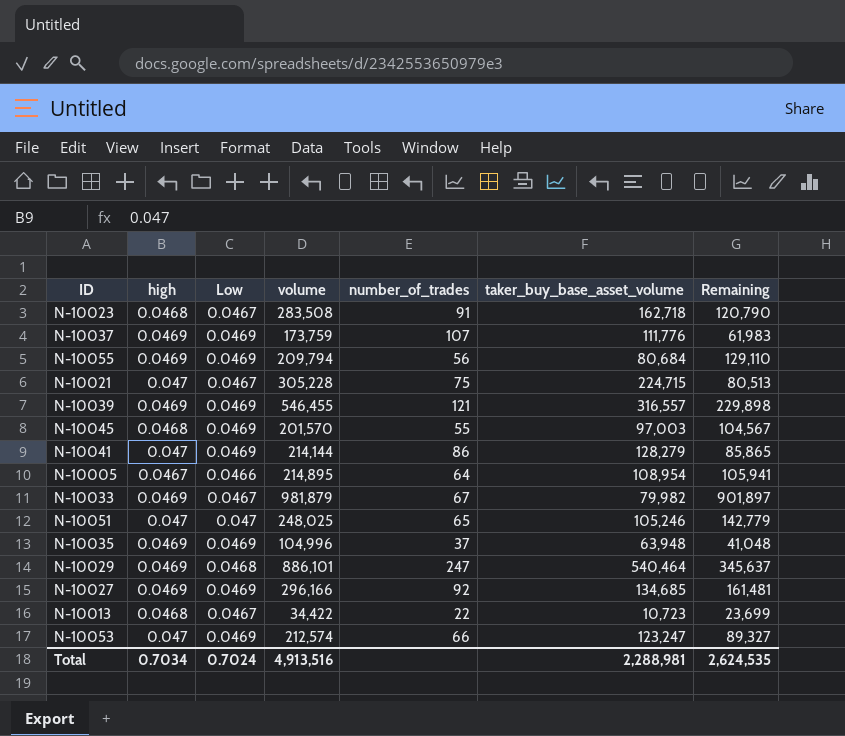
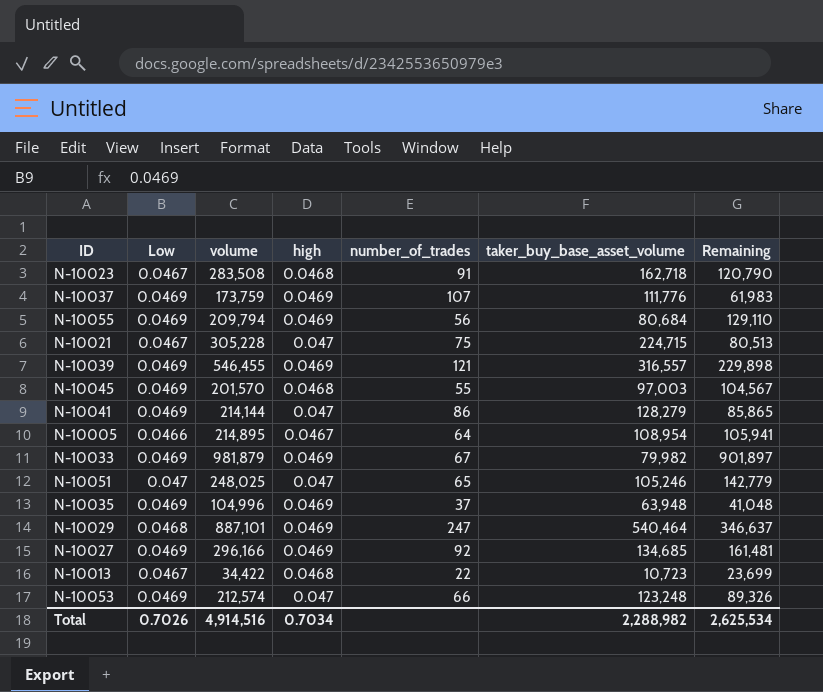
column high | position: 2 -> 4
N-10033 | Low: 0.0467 -> 0.0469
N-10029 | volume: 886,101 -> 887,101
N-10029 | Remaining: 345,637 -> 346,637
N-10053 | taker_buy_base_asset_volume: 123,247 -> 123,248
N-10053 | Remaining: 89,327 -> 89,326
Total | Low: 0.7024 -> 0.7026
Total | volume: 4,913,516 -> 4,914,516
Total | taker_buy_base_asset_volume: 2,288,981 -> 2,288,982
Total | Remaining: 2,624,535 -> 2,625,534

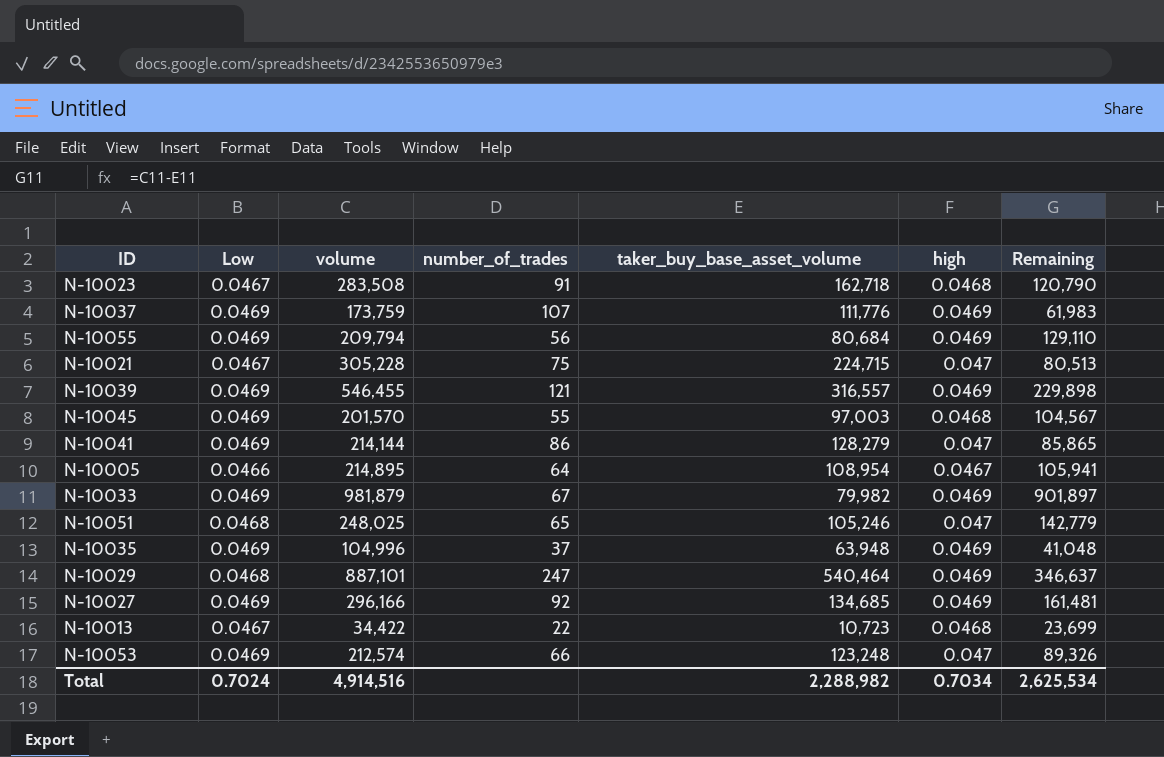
column high | position: 4 -> 6
N-10051 | Low: 0.047 -> 0.0468
Total | Low: 0.7026 -> 0.7024

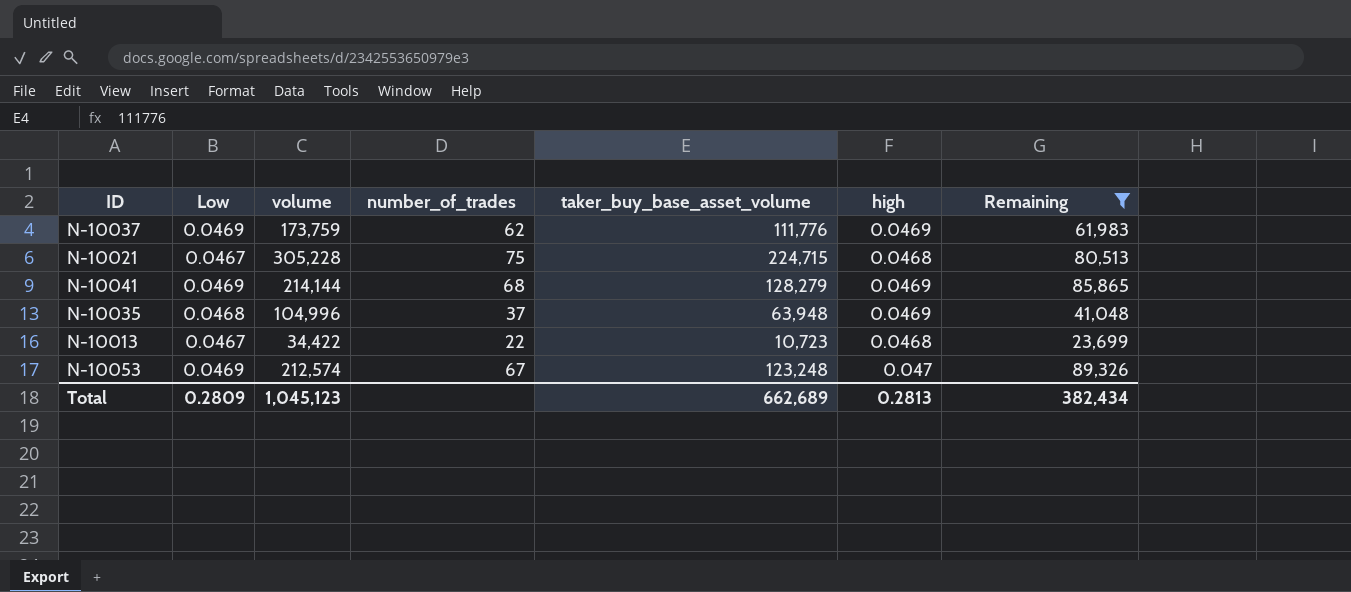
filter: none -> Remaining <= 89,326
N-10037 | number_of_trades: 107 -> 62
N-10021 | high: 0.047 -> 0.0468
N-10041 | number_of_trades: 86 -> 68
N-10041 | high: 0.047 -> 0.0469
N-10035 | Low: 0.0469 -> 0.0468
N-10053 | number_of_trades: 66 -> 67
Total | Low: 0.7024 -> 0.2809
Total | volume: 4,914,516 -> 1,045,123
Total | taker_buy_base_asset_volume: 2,288,982 -> 662,689
Total | high: 0.7034 -> 0.2813
Total | Remaining: 2,625,534 -> 382,434

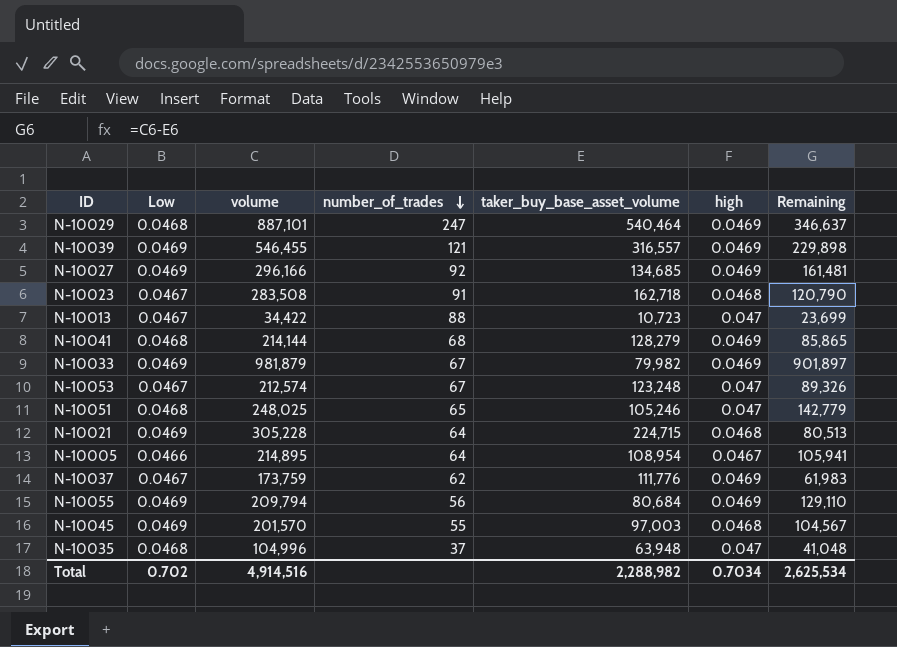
filter: Remaining <= 89,326 -> none
row order: none -> number_of_trades descending
N-10013 | number_of_trades: 22 -> 88
N-10013 | high: 0.0468 -> 0.047
N-10041 | Low: 0.0469 -> 0.0468
N-10053 | Low: 0.0469 -> 0.0467
N-10021 | Low: 0.0467 -> 0.0469
N-10021 | number_of_trades: 75 -> 64
N-10037 | Low: 0.0469 -> 0.0467
N-10035 | high: 0.0469 -> 0.047
Total | Low: 0.2809 -> 0.702
Total | volume: 1,045,123 -> 4,914,516
Total | taker_buy_base_asset_volume: 662,689 -> 2,288,982
Total | high: 0.2813 -> 0.7034
Total | Remaining: 382,434 -> 2,625,534

